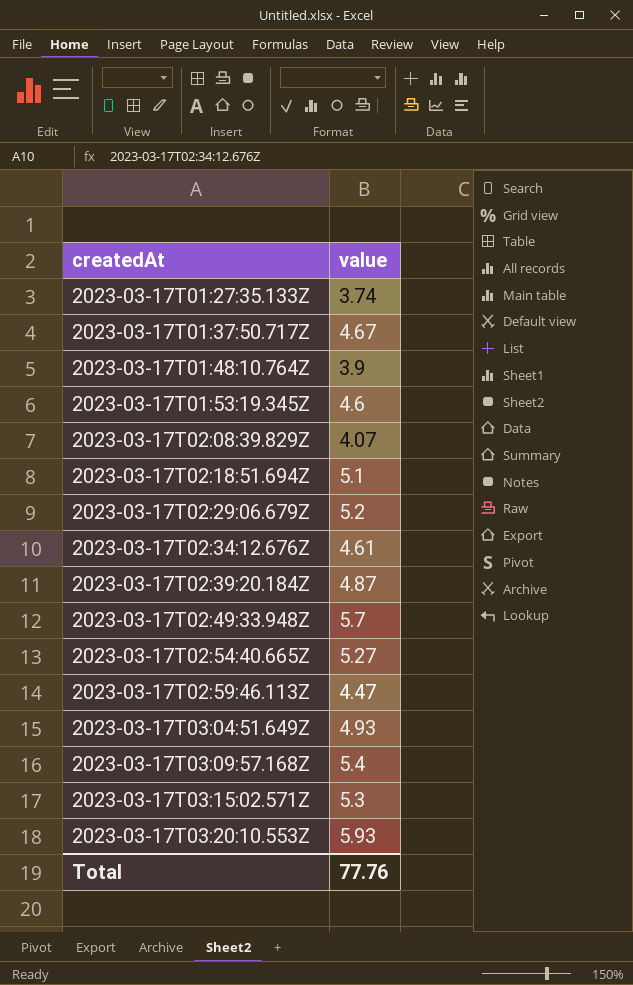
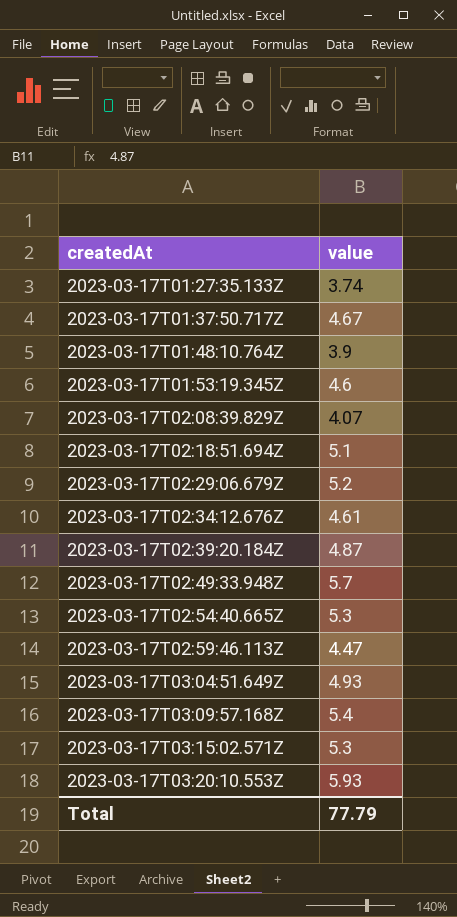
2023-03-17T02:54:40.665Z | value: 5.27 -> 5.3
Total | value: 77.76 -> 77.79

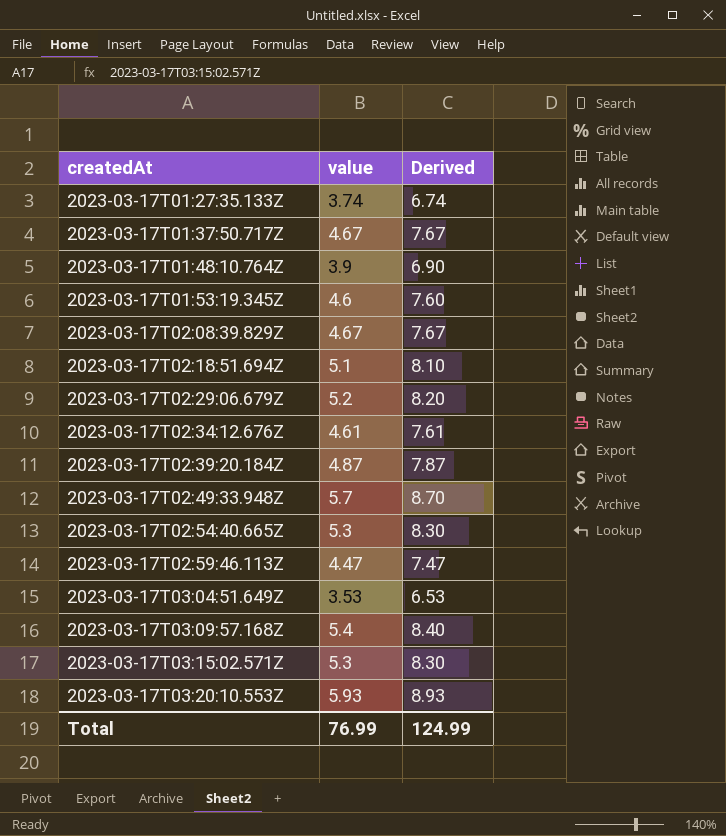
column Derived | formula: none -> [value] + 3
2023-03-17T02:08:39.829Z | value: 4.07 -> 4.67
2023-03-17T03:04:51.649Z | value: 4.93 -> 3.53
Total | value: 77.79 -> 76.99

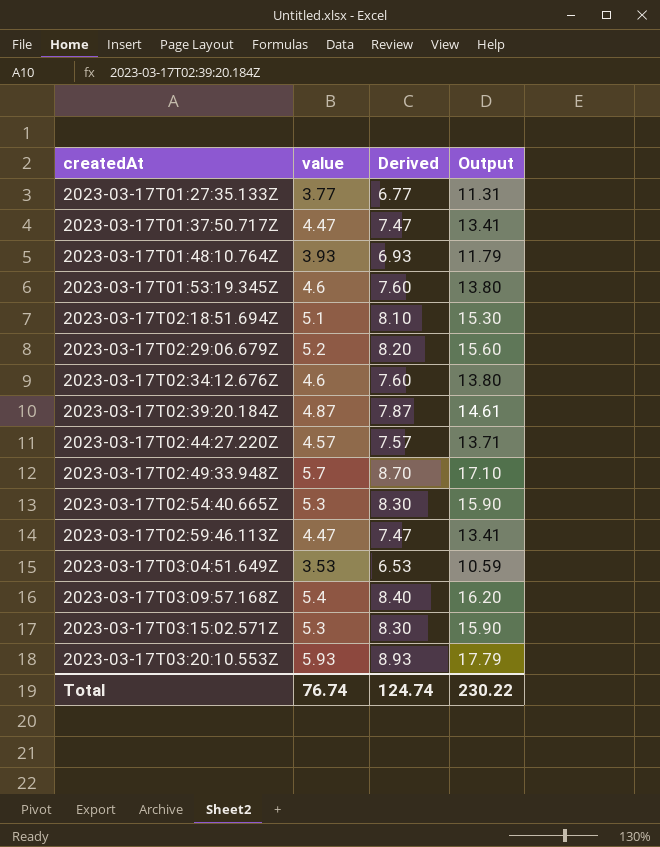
column Output | formula: none -> [value] * 3
row 2023-03-17T02:08:39.829Z: 4.67 | 7.67 -> none
2023-03-17T01:27:35.133Z | value: 3.74 -> 3.77
2023-03-17T01:27:35.133Z | Derived: 6.74 -> 6.77
2023-03-17T01:37:50.717Z | value: 4.67 -> 4.47
2023-03-17T01:37:50.717Z | Derived: 7.67 -> 7.47
2023-03-17T01:48:10.764Z | value: 3.9 -> 3.93
2023-03-17T01:48:10.764Z | Derived: 6.90 -> 6.93
2023-03-17T02:34:12.676Z | value: 4.61 -> 4.6
2023-03-17T02:34:12.676Z | Derived: 7.61 -> 7.60
row 2023-03-17T02:44:27.220Z: none -> 4.57 | 7.57 | 13.71
Total | value: 76.99 -> 76.74
Total | Derived: 124.99 -> 124.74

